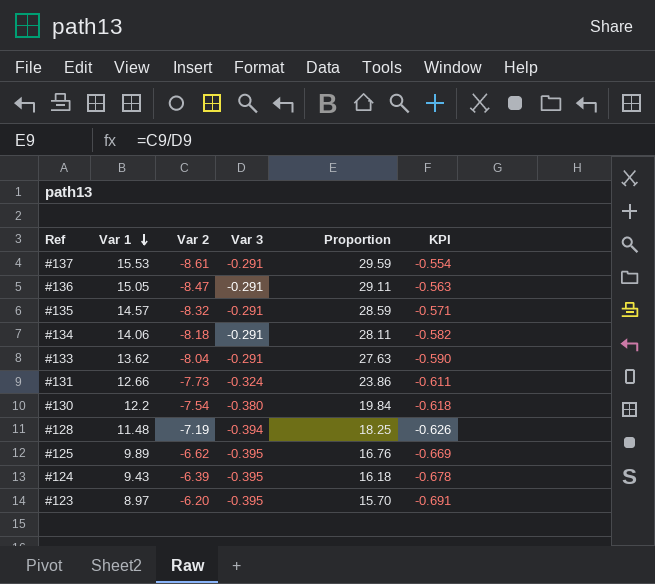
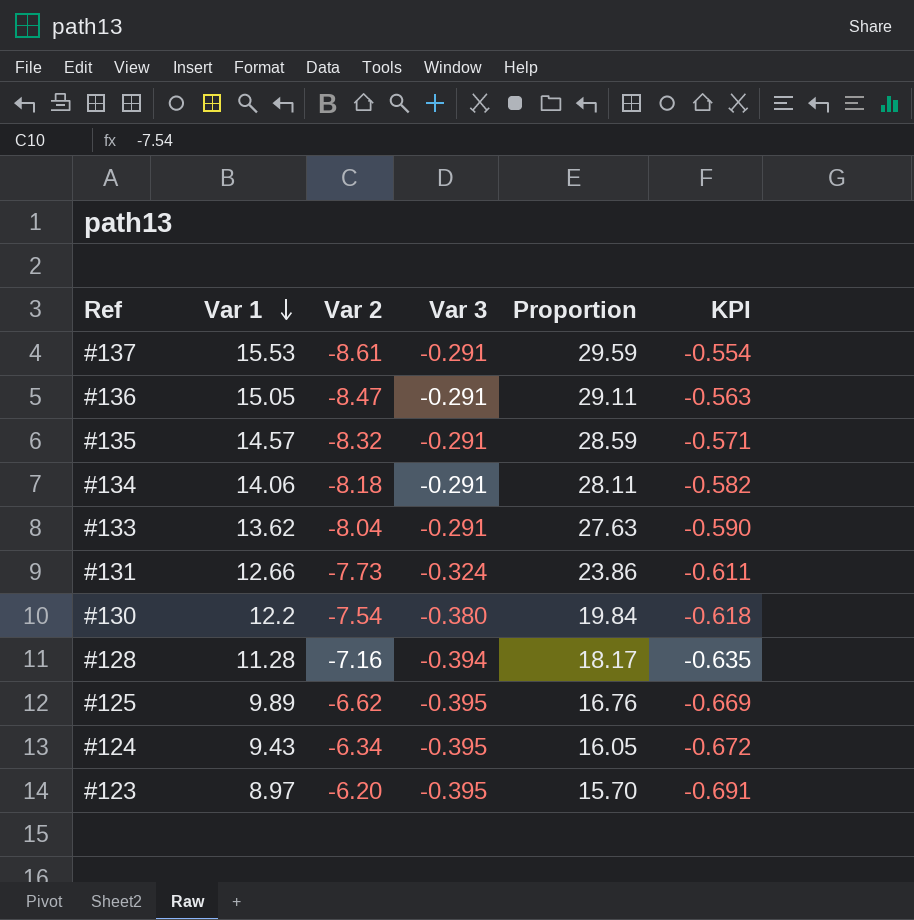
#128 | Var 1: 11.48 -> 11.28
#128 | Var 2: -7.19 -> -7.16
#128 | Proportion: 18.25 -> 18.17
#128 | KPI: -0.626 -> -0.635
#124 | Var 2: -6.39 -> -6.34
#124 | Proportion: 16.18 -> 16.05
#124 | KPI: -0.678 -> -0.672

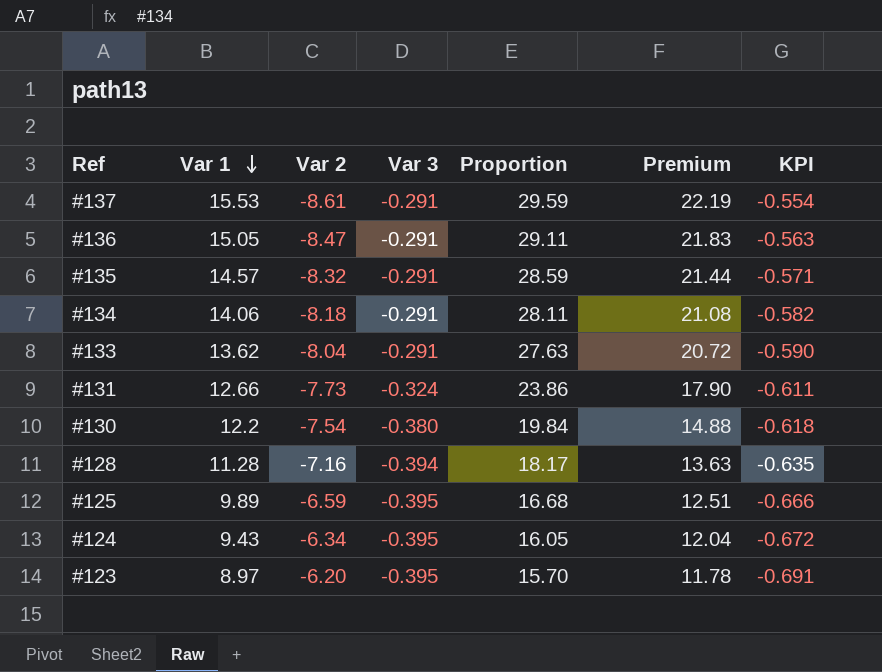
column Premium | formula: none -> [Proportion] * 0.75
#125 | Var 2: -6.62 -> -6.59
#125 | Proportion: 16.76 -> 16.68
#125 | KPI: -0.669 -> -0.666

